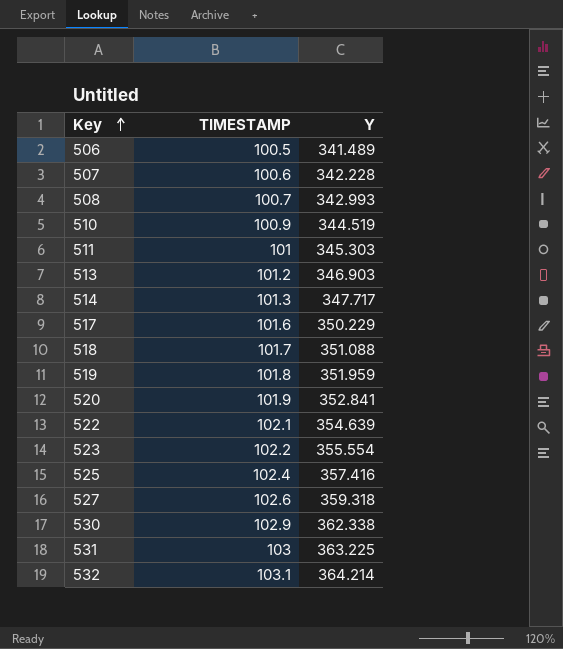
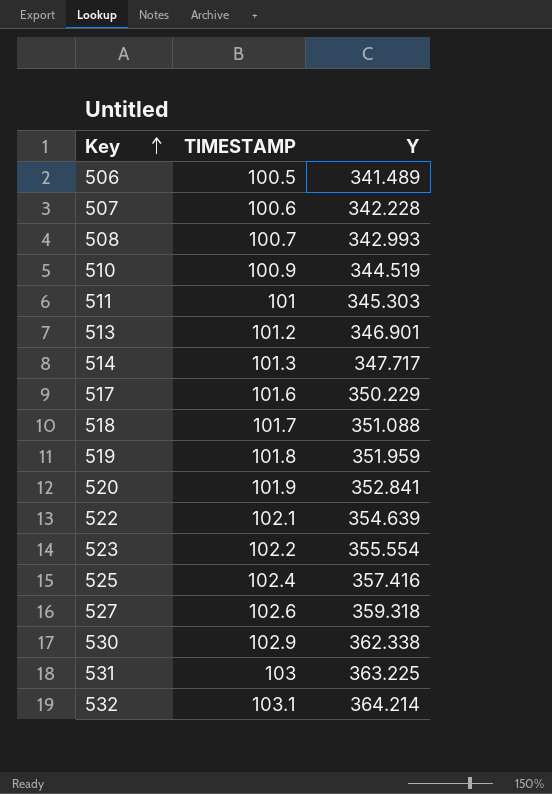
513 | Y: 346.903 -> 346.901

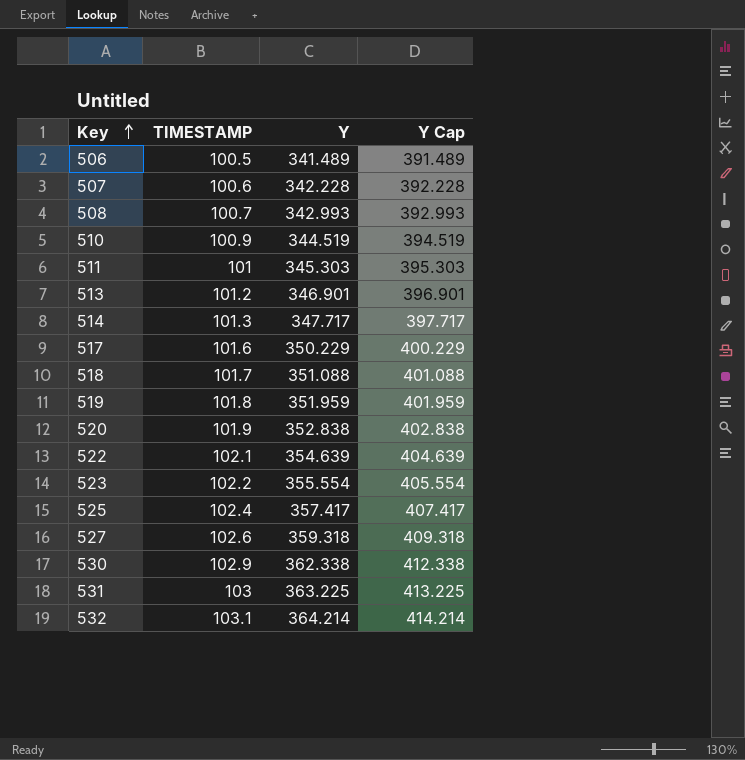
column Y Cap | formula: none -> [Y] + 50
520 | Y: 352.841 -> 352.838
525 | Y: 357.416 -> 357.417

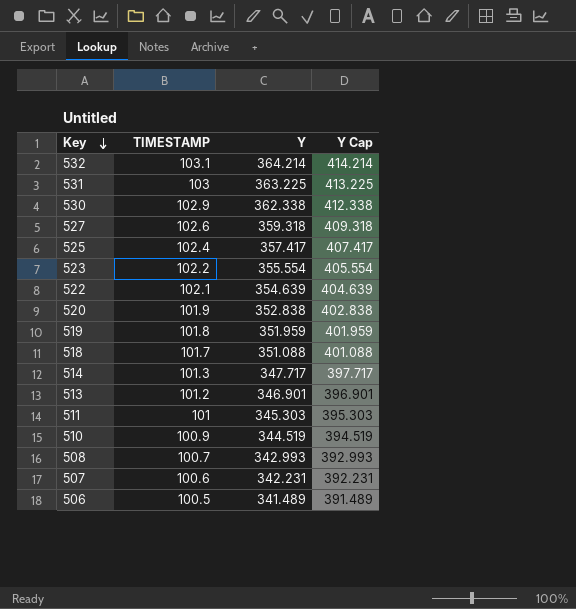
row order: Key ascending -> Key descending
row 517: 101.6 | 350.229 | 400.229 -> none
507 | Y: 342.228 -> 342.231
507 | Y Cap: 392.228 -> 392.231

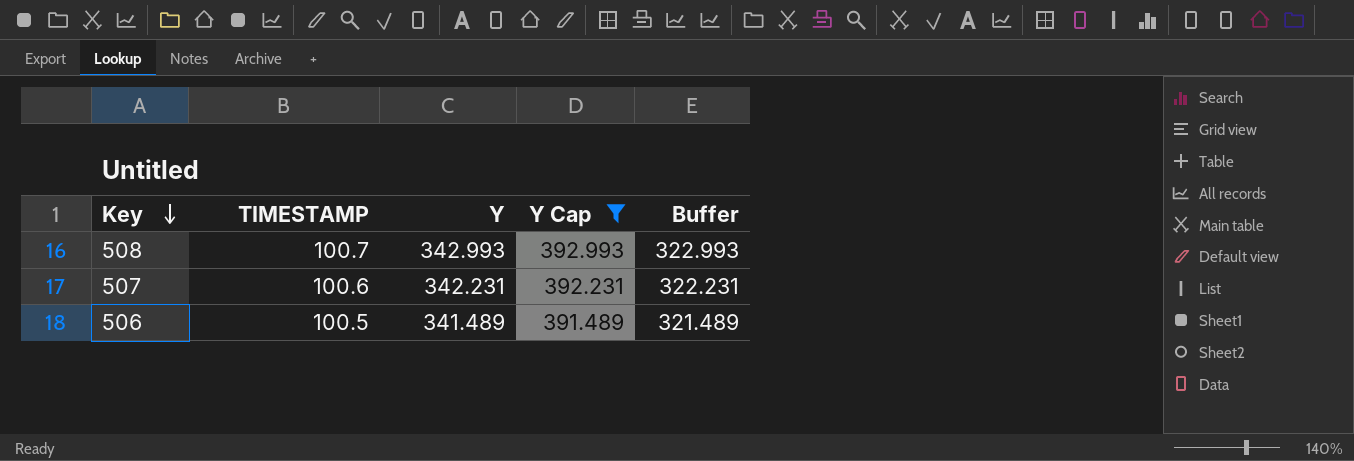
filter: none -> Y Cap <= 392.993
column Buffer | formula: none -> [Y] - 20

